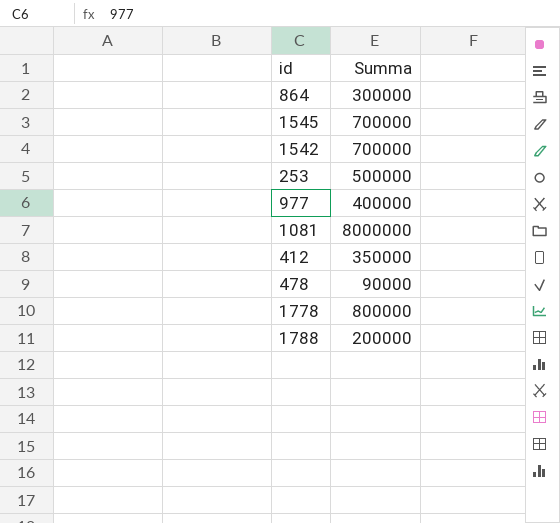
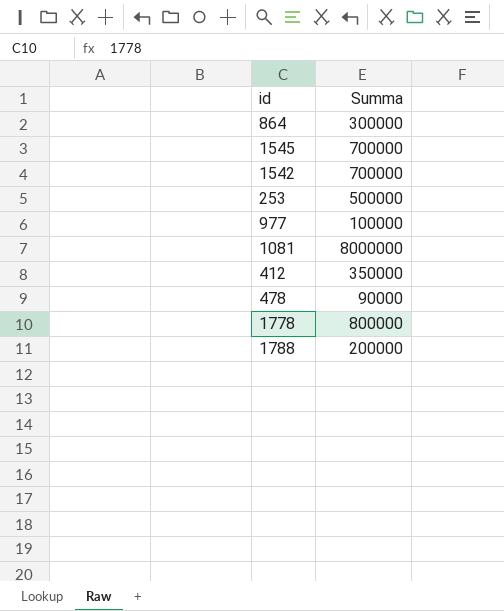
977 | Summa: 400000 -> 100000

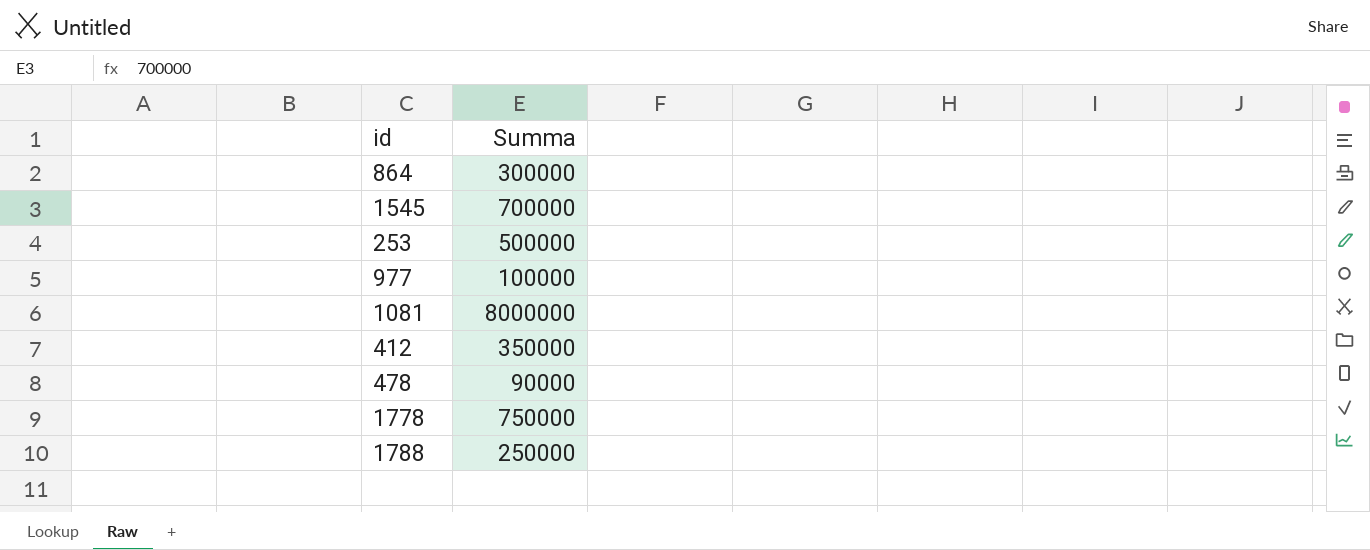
row 1542: 700000 -> none
1778 | Summa: 800000 -> 750000
1788 | Summa: 200000 -> 250000

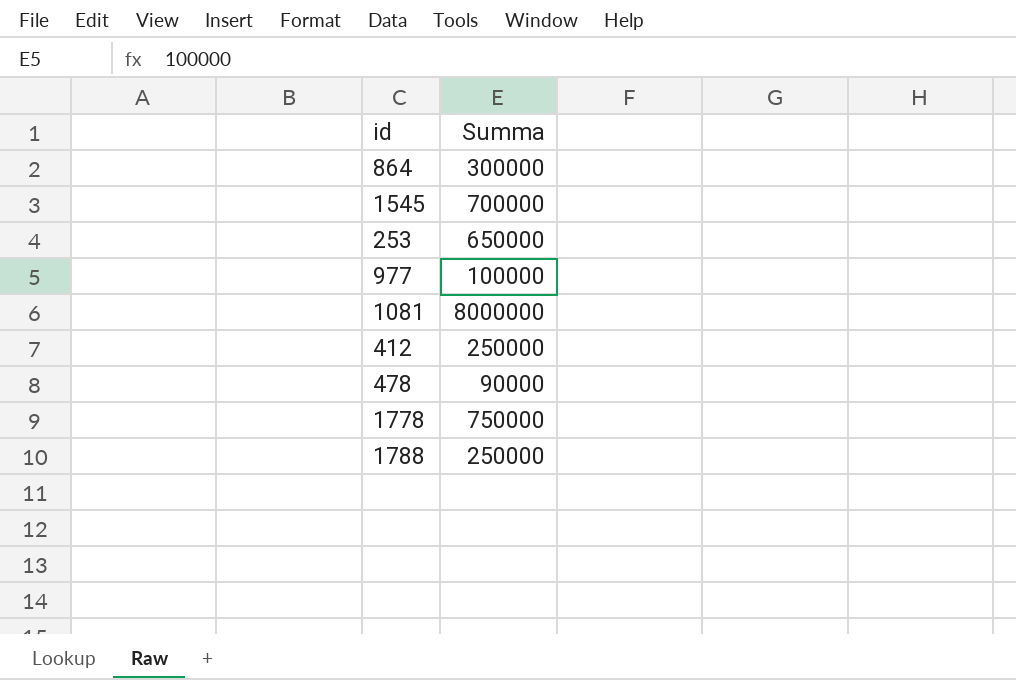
253 | Summa: 500000 -> 650000
412 | Summa: 350000 -> 250000

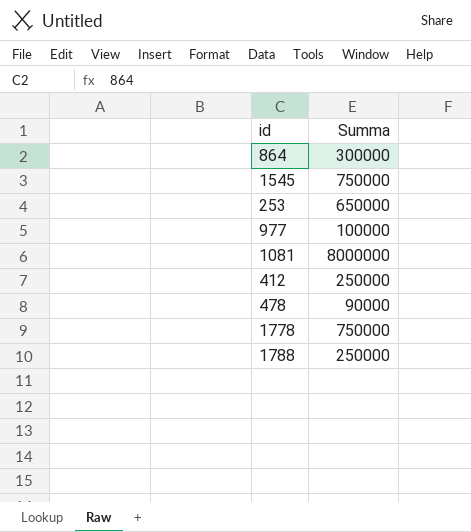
1545 | Summa: 700000 -> 750000

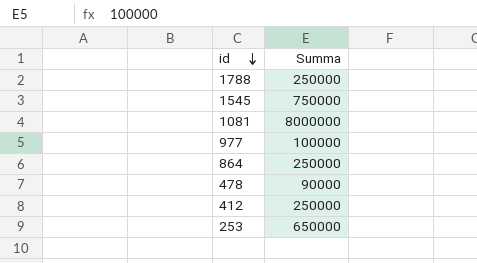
row order: none -> id descending
row 1778: 750000 -> none
864 | Summa: 300000 -> 250000

